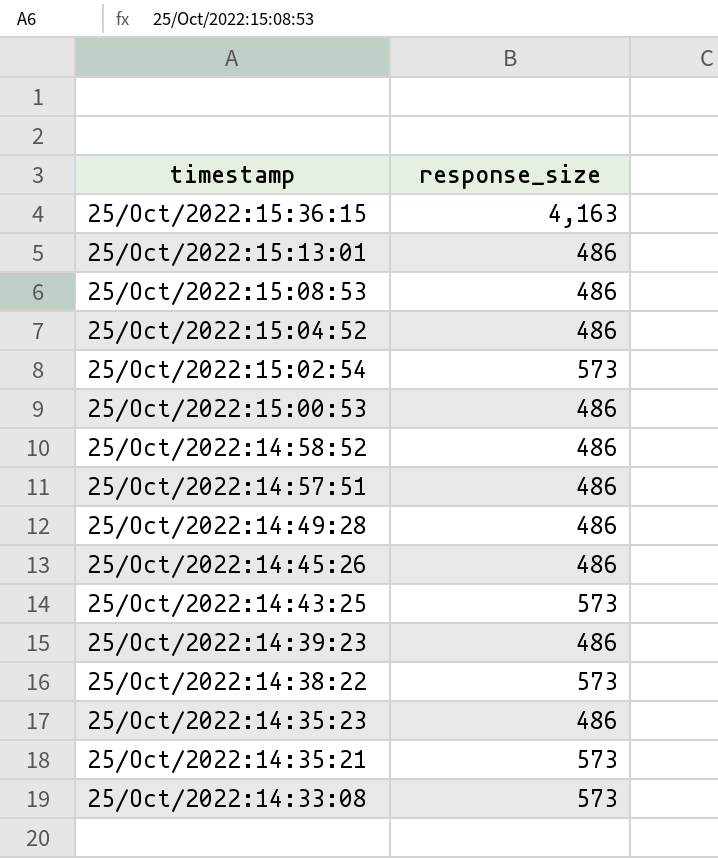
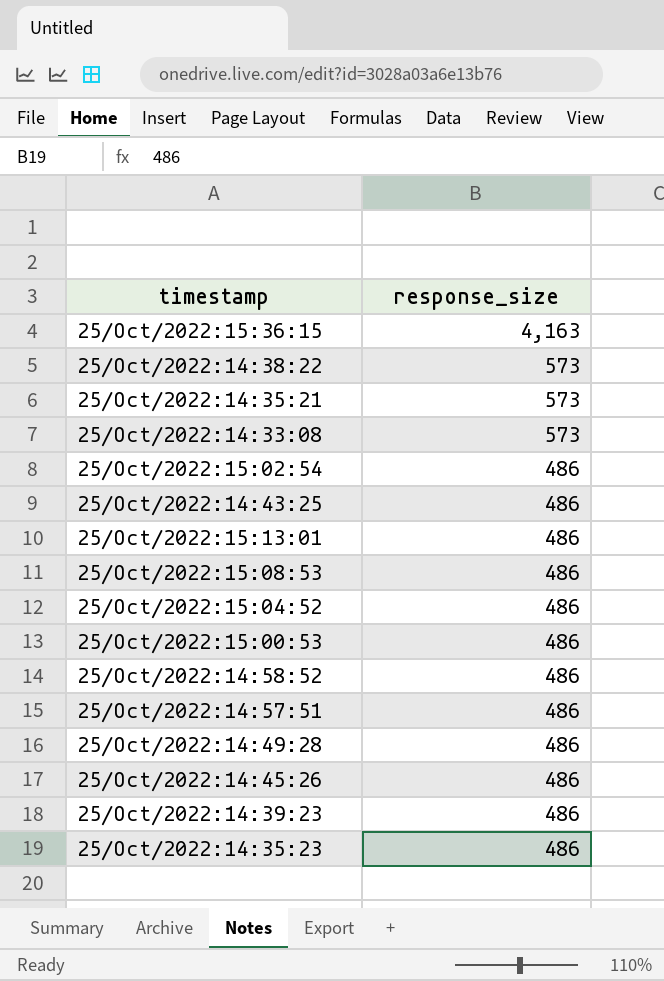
row order: timestamp descending -> response_size descending
25/Oct/2022:15:02:54 | response_size: 573 -> 486
25/Oct/2022:14:43:25 | response_size: 573 -> 486

